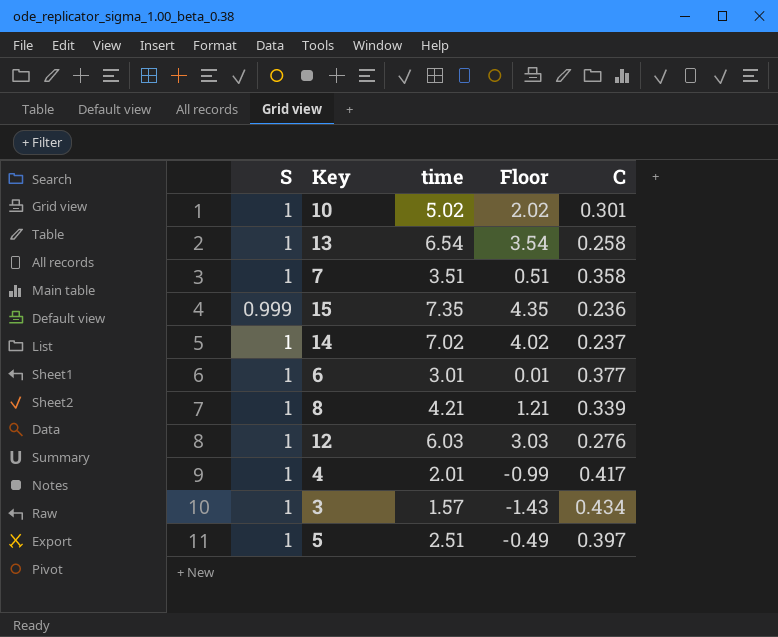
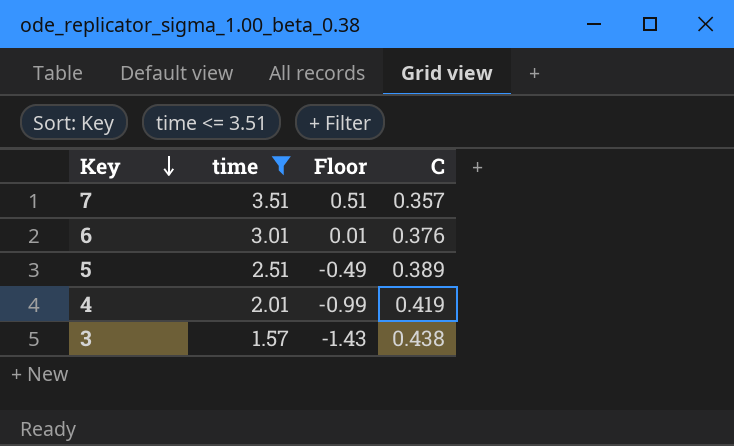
filter: none -> time <= 3.51
row order: none -> Key descending
column S | position: 1 -> none
7 | C: 0.358 -> 0.357
6 | C: 0.377 -> 0.376
5 | C: 0.397 -> 0.389
4 | C: 0.417 -> 0.419
3 | C: 0.434 -> 0.438

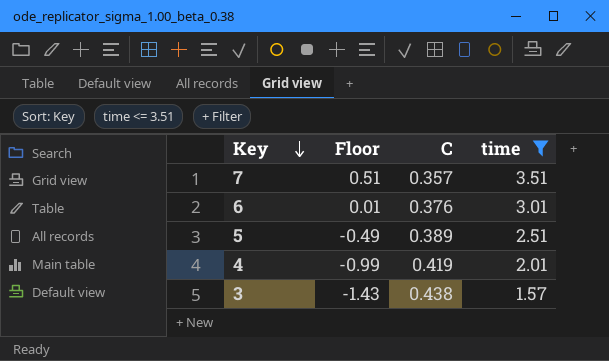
column time | position: 2 -> 4

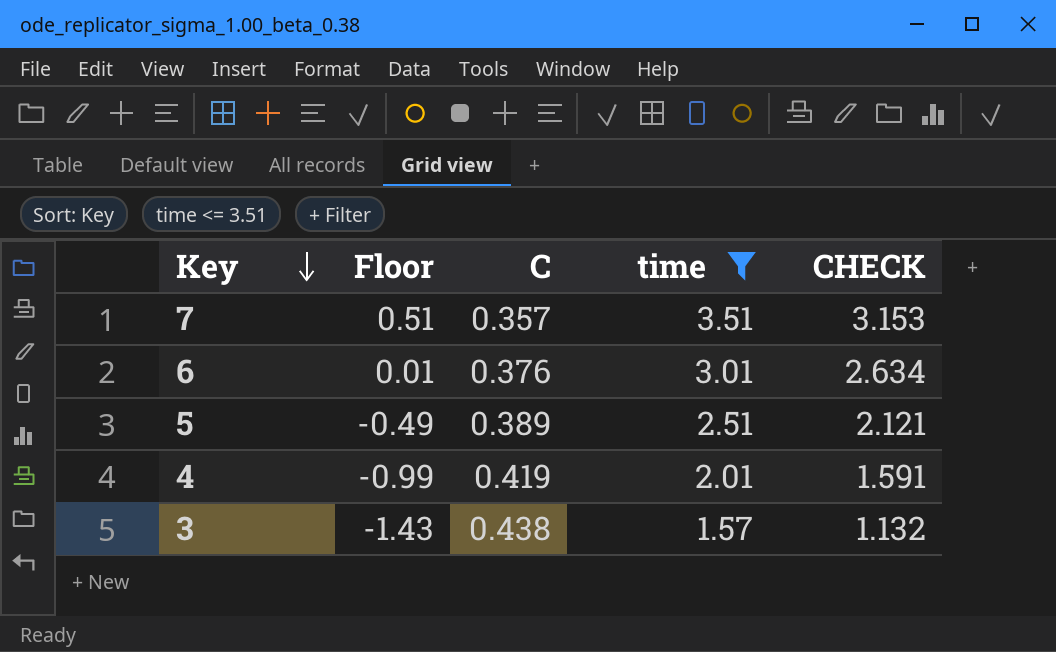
column CHECK | formula: none -> [time] - [C]

